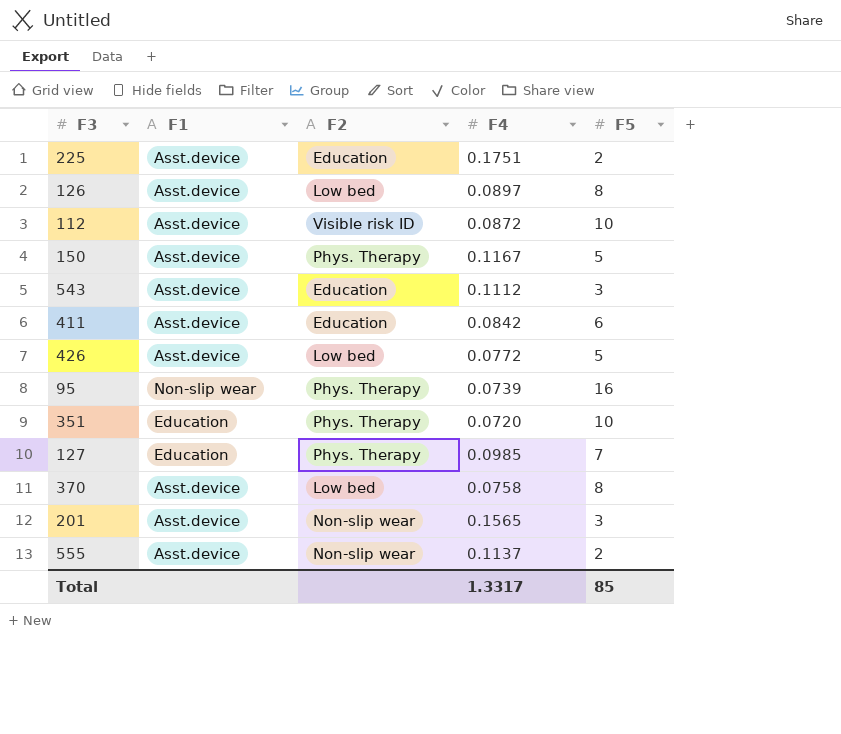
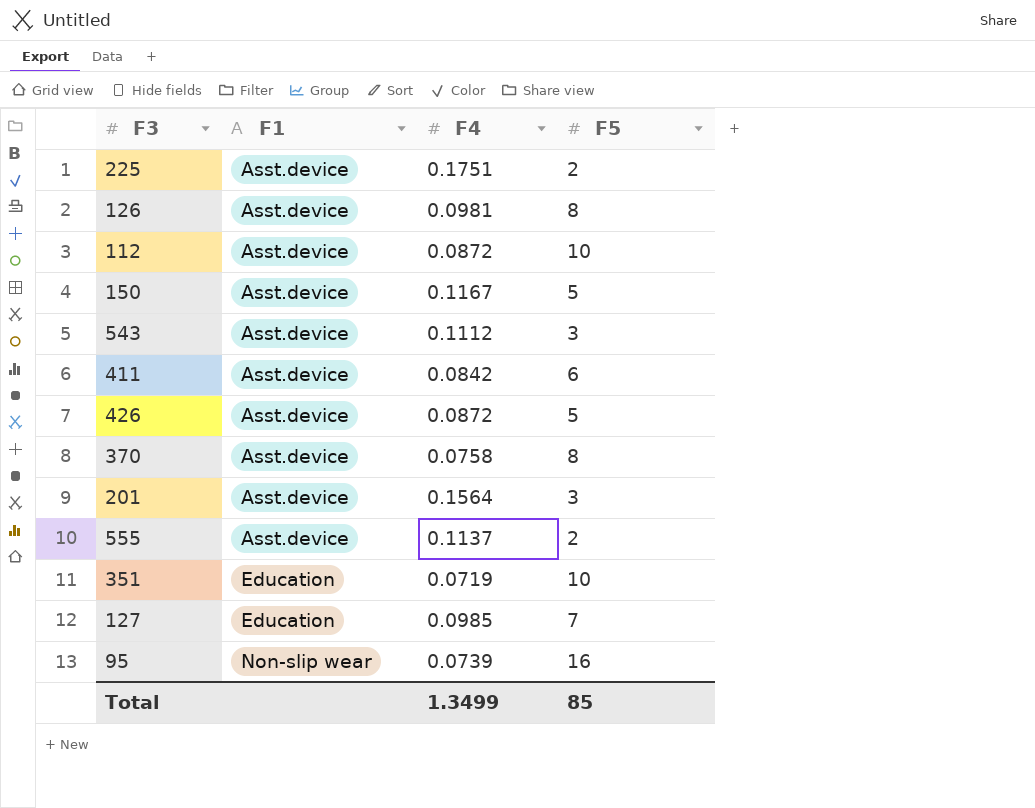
row order: none -> F1 ascending
column F2 | position: 3 -> none
126 | F4: 0.0897 -> 0.0981
426 | F4: 0.0772 -> 0.0872
201 | F4: 0.1565 -> 0.1564
351 | F4: 0.0720 -> 0.0719
Total | F4: 1.3317 -> 1.3499

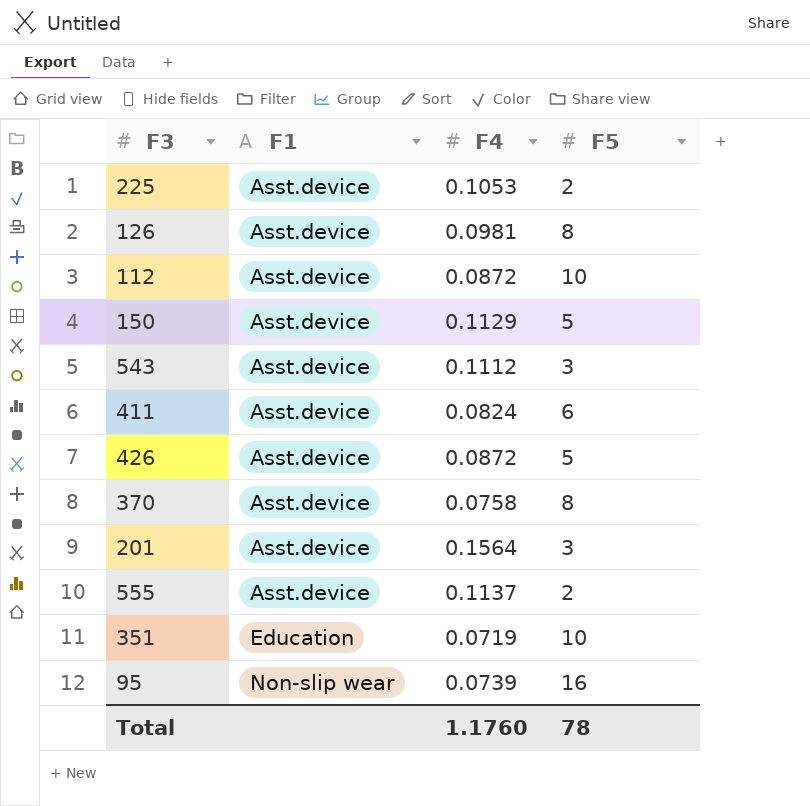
row 127: Education | 0.0985 | 7 -> none
225 | F4: 0.1751 -> 0.1053
150 | F4: 0.1167 -> 0.1129
411 | F4: 0.0842 -> 0.0824
Total | F4: 1.3499 -> 1.1760
Total | F5: 85 -> 78

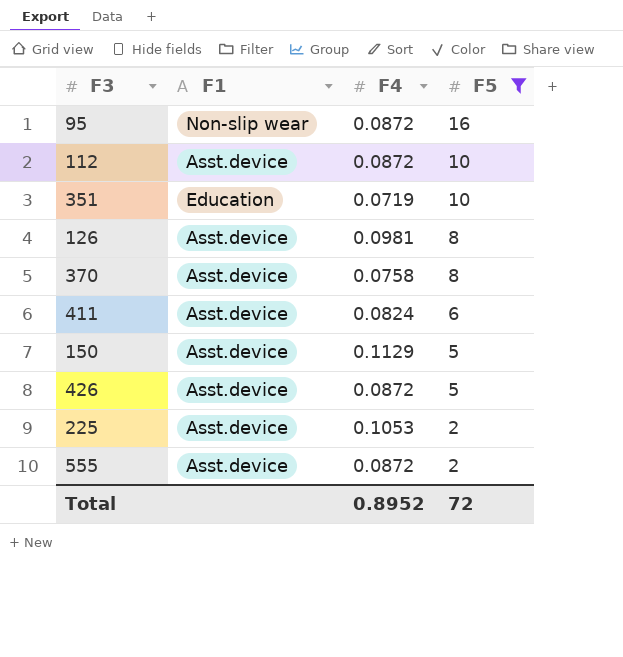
filter: none -> F5 != 3
row order: F1 ascending -> F5 descending
95 | F4: 0.0739 -> 0.0872
555 | F4: 0.1137 -> 0.0872
Total | F4: 1.1760 -> 0.8952
Total | F5: 78 -> 72

